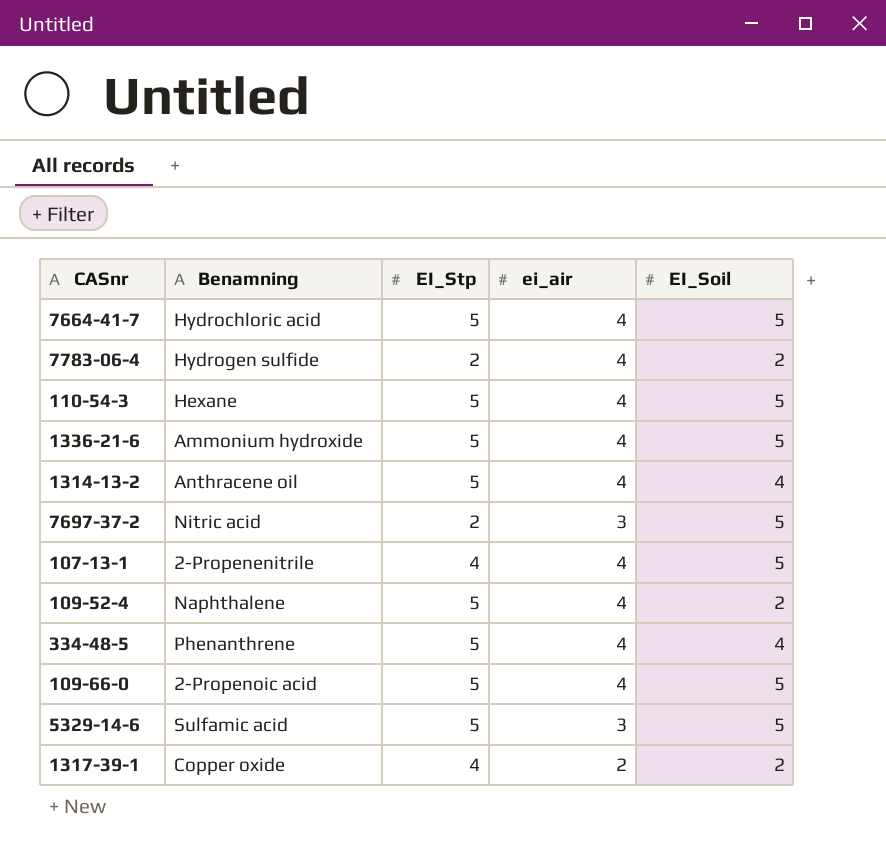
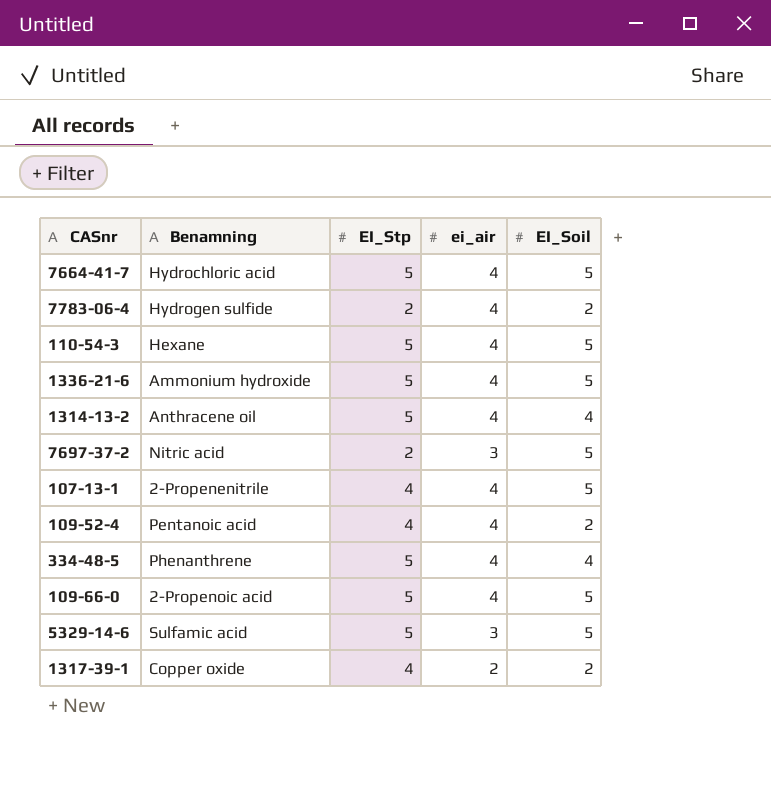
109-52-4 | Benamning: Naphthalene -> Pentanoic acid
109-52-4 | EI_Stp: 5 -> 4

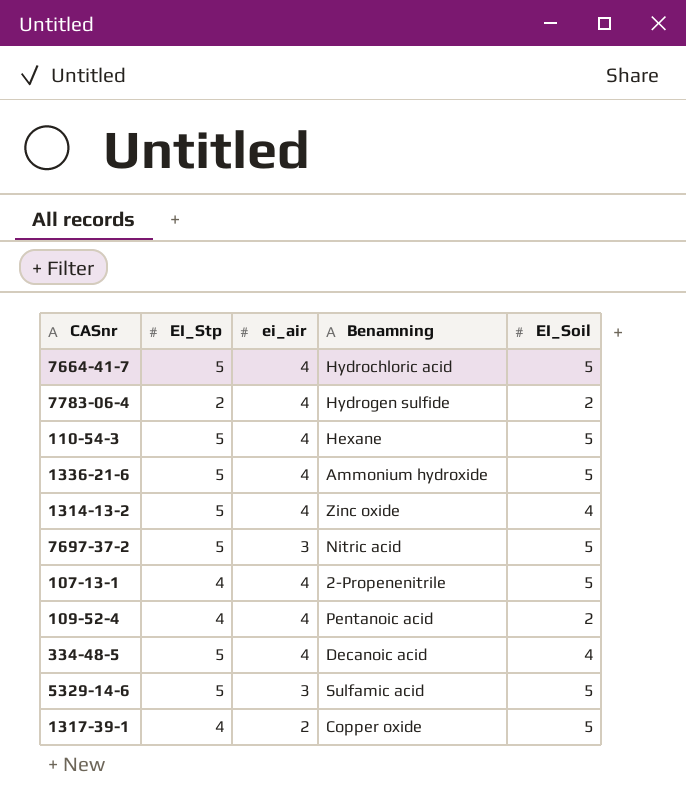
column Benamning | position: 2 -> 4
row 109-66-0: 2-Propenoic acid | 5 | 4 | 5 -> none
1314-13-2 | Benamning: Anthracene oil -> Zinc oxide
7697-37-2 | EI_Stp: 2 -> 5
334-48-5 | Benamning: Phenanthrene -> Decanoic acid
1317-39-1 | EI_Soil: 2 -> 5

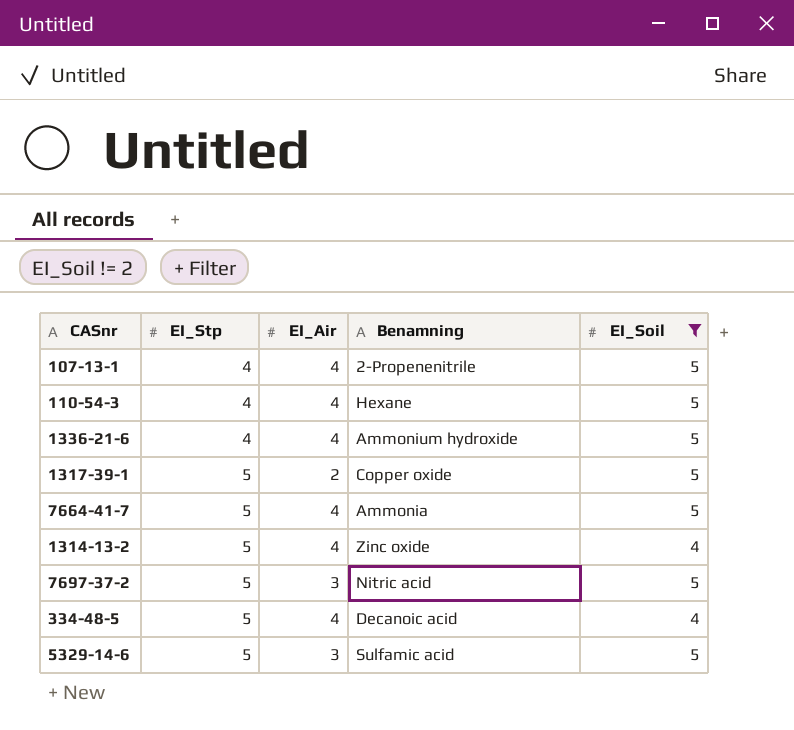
filter: none -> EI_Soil != 2
row order: none -> EI_Stp ascending
column name: ei_air -> EI_Air
110-54-3 | EI_Stp: 5 -> 4
1336-21-6 | EI_Stp: 5 -> 4
1317-39-1 | EI_Stp: 4 -> 5
7664-41-7 | Benamning: Hydrochloric acid -> Ammonia

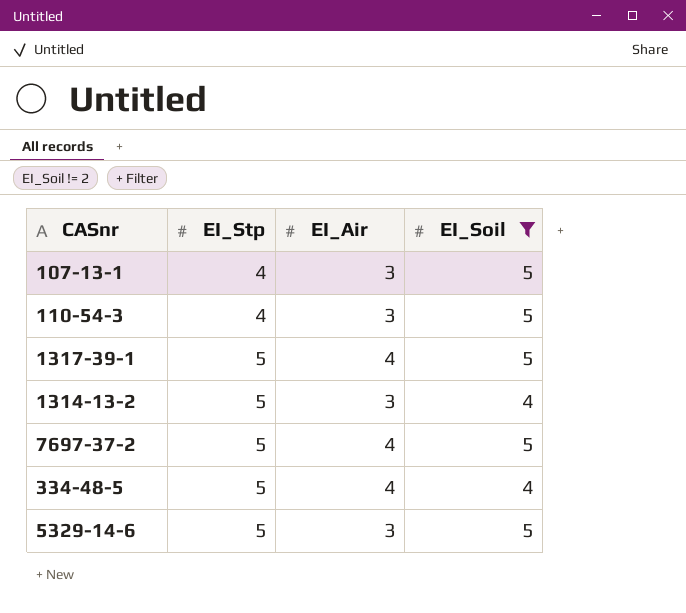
column Benamning | position: 4 -> none
row 1336-21-6: 4 | 4 | Ammonium hydroxide | 5 -> none
row 7664-41-7: 5 | 4 | Ammonia | 5 -> none
107-13-1 | EI_Air: 4 -> 3
110-54-3 | EI_Air: 4 -> 3
1317-39-1 | EI_Air: 2 -> 4
1314-13-2 | EI_Air: 4 -> 3
7697-37-2 | EI_Air: 3 -> 4

